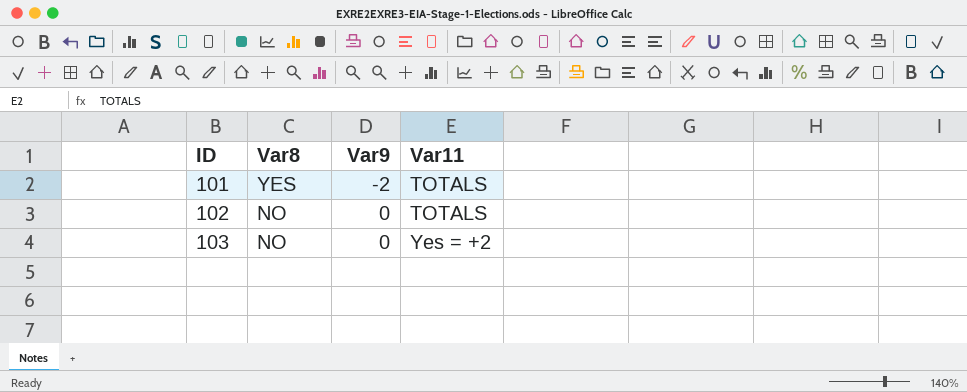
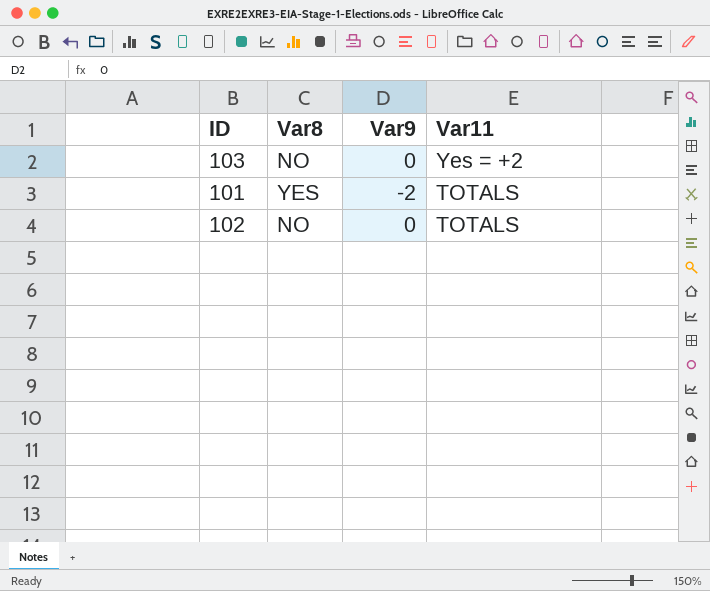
row order: ID ascending -> Var11 descending

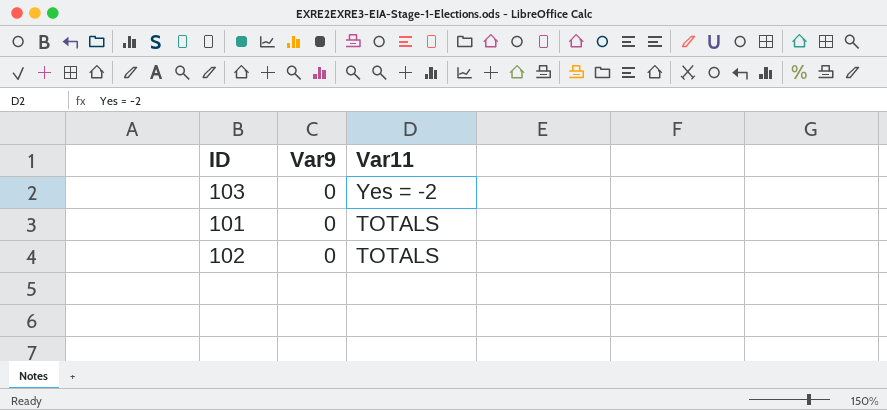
column Var8 | position: 2 -> none
103 | Var11: Yes = +2 -> Yes = -2
101 | Var9: -2 -> 0

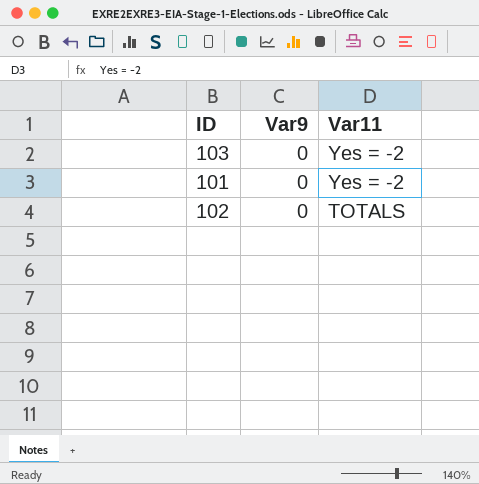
101 | Var11: TOTALS -> Yes = -2

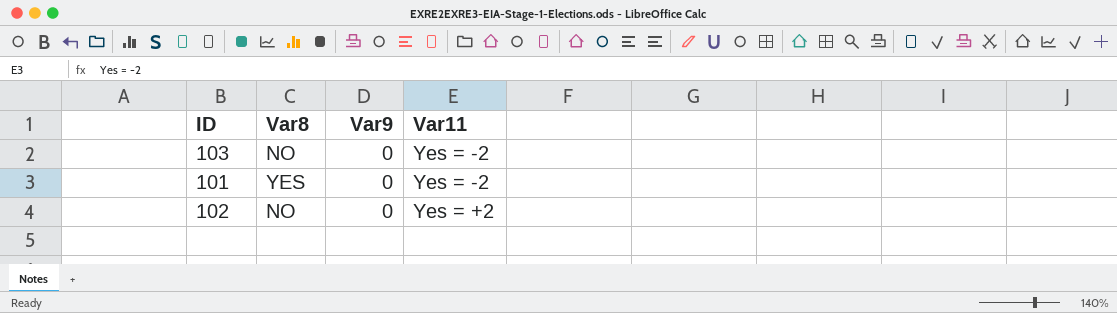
column Var8 | position: none -> 2
102 | Var11: TOTALS -> Yes = +2

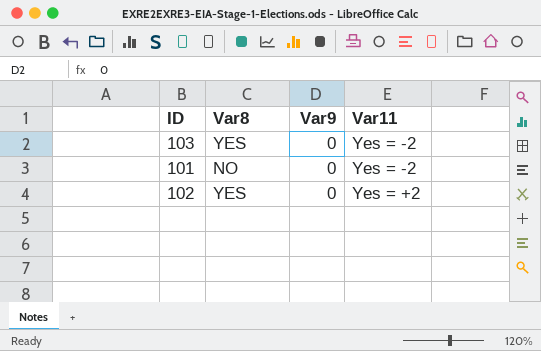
103 | Var8: NO -> YES
101 | Var8: YES -> NO
102 | Var8: NO -> YES

